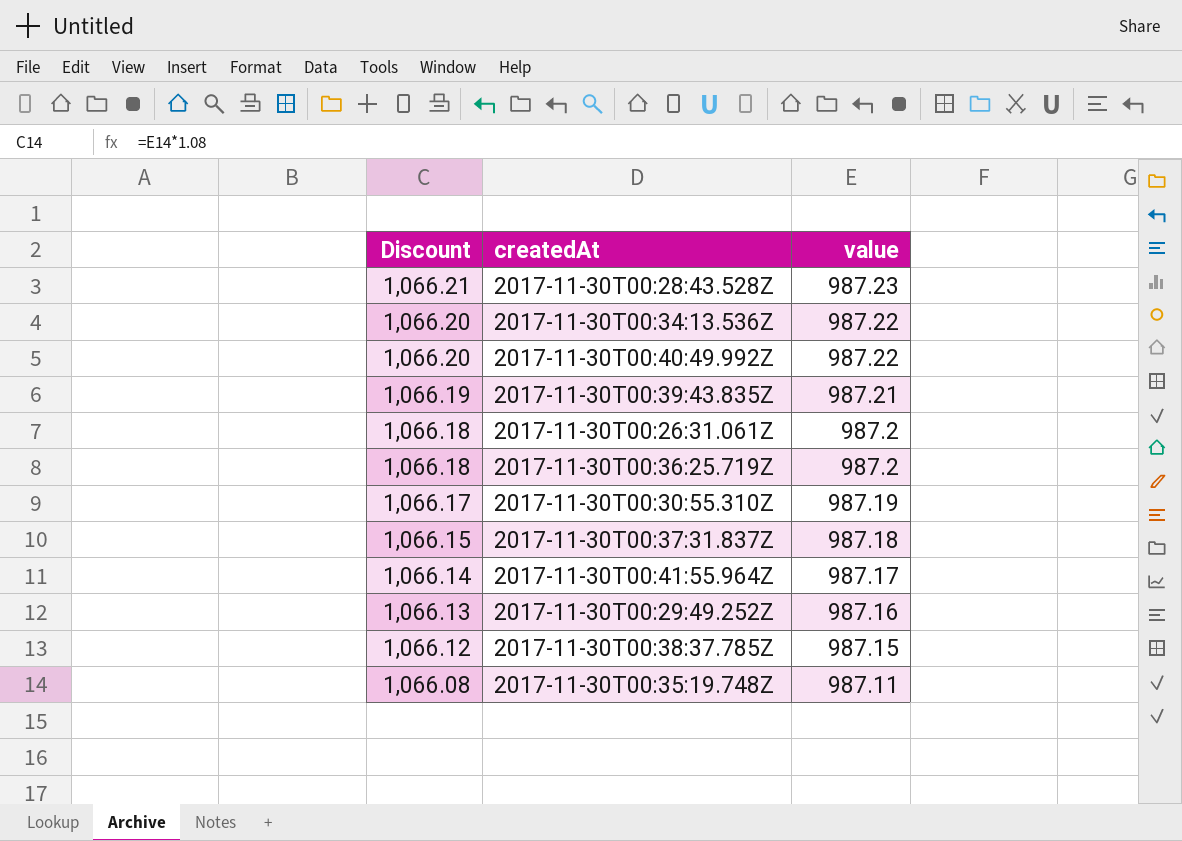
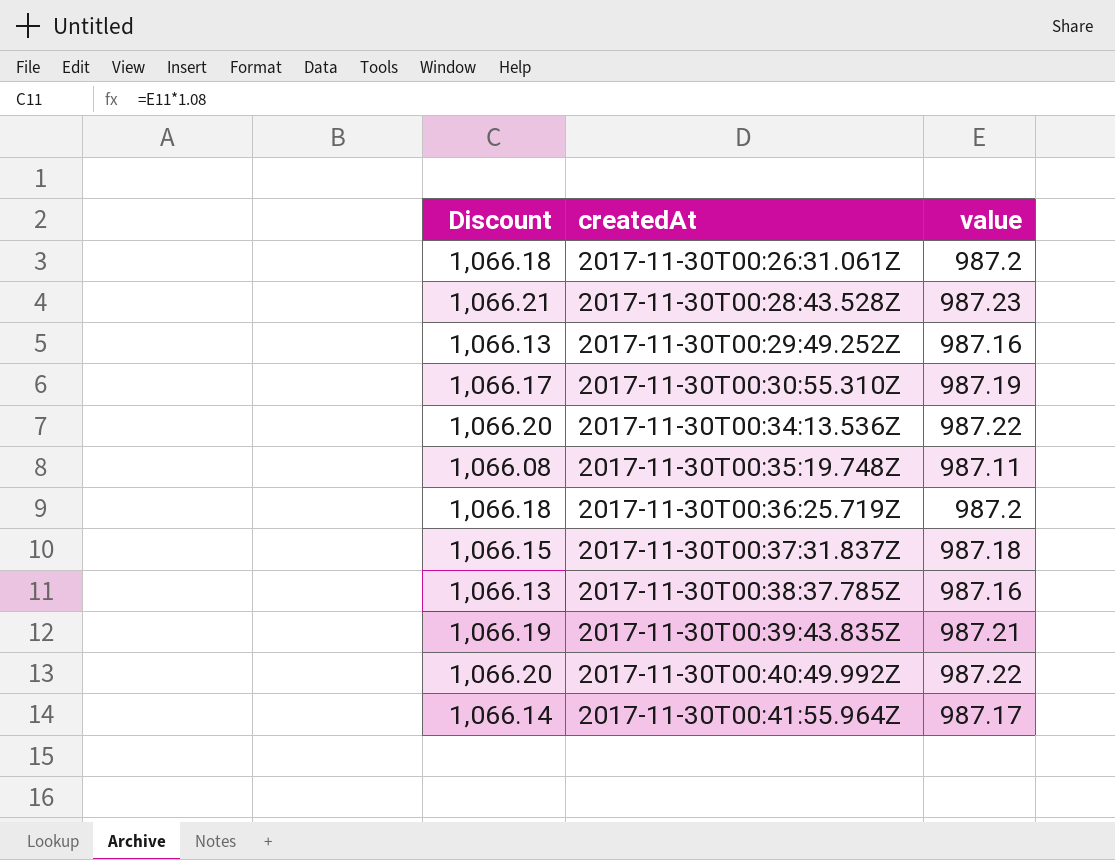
row order: Discount descending -> createdAt ascending
2017-11-30T00:38:37.785Z | Discount: 1,066.12 -> 1,066.13
2017-11-30T00:38:37.785Z | value: 987.15 -> 987.16

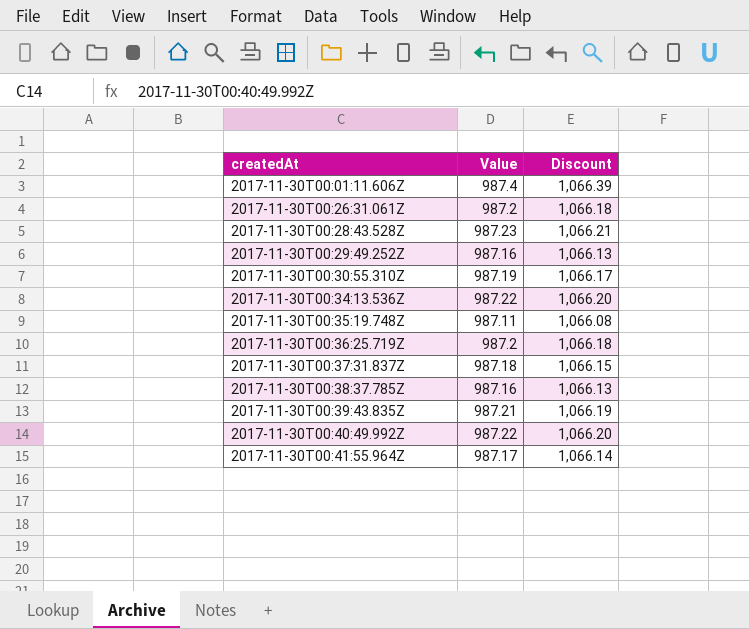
column name: value -> Value
column Discount | position: 1 -> 3
row 2017-11-30T00:01:11.606Z: none -> 987.4 | 1,066.39

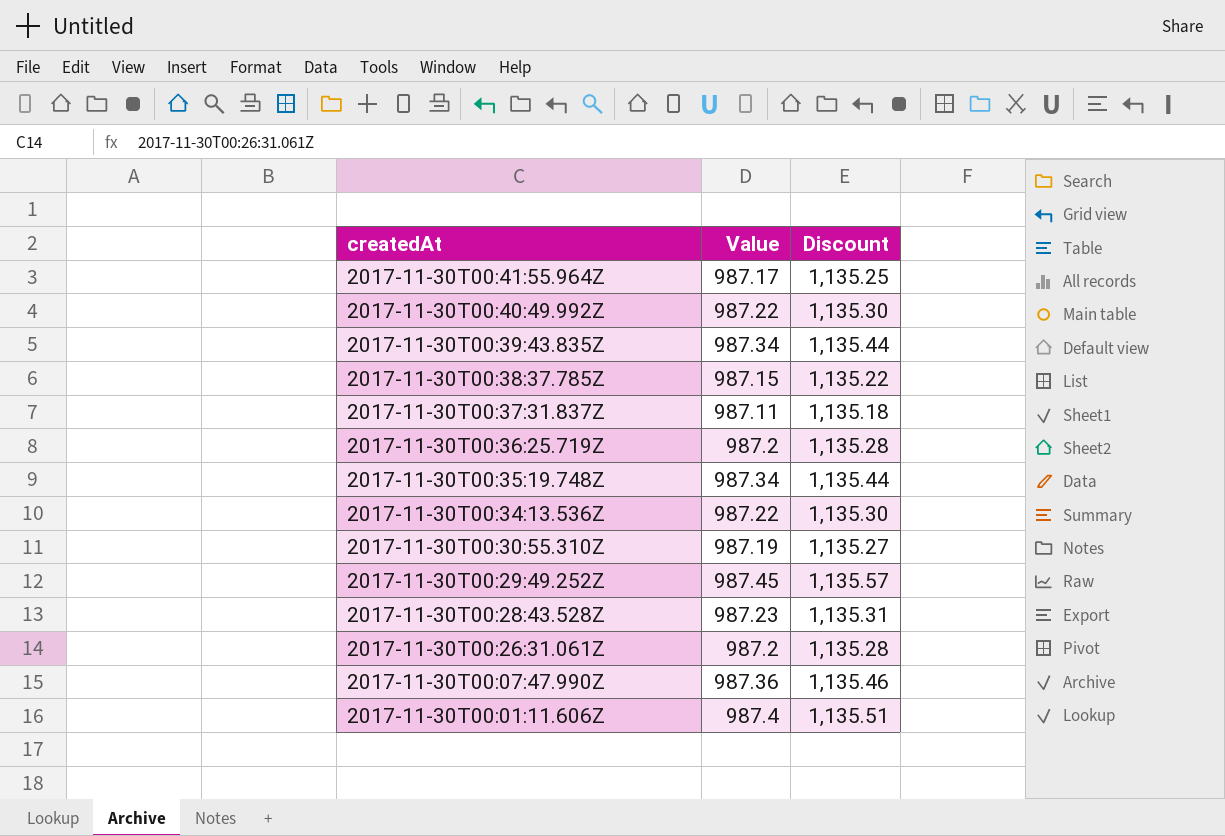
row order: createdAt ascending -> createdAt descending
column Discount | formula: [Value] * 1.08 -> [Value] * 1.15
2017-11-30T00:39:43.835Z | Value: 987.21 -> 987.34
2017-11-30T00:38:37.785Z | Value: 987.16 -> 987.15
2017-11-30T00:37:31.837Z | Value: 987.18 -> 987.11
2017-11-30T00:35:19.748Z | Value: 987.11 -> 987.34
2017-11-30T00:29:49.252Z | Value: 987.16 -> 987.45
row 2017-11-30T00:07:47.990Z: none -> 987.36 | 1,135.46

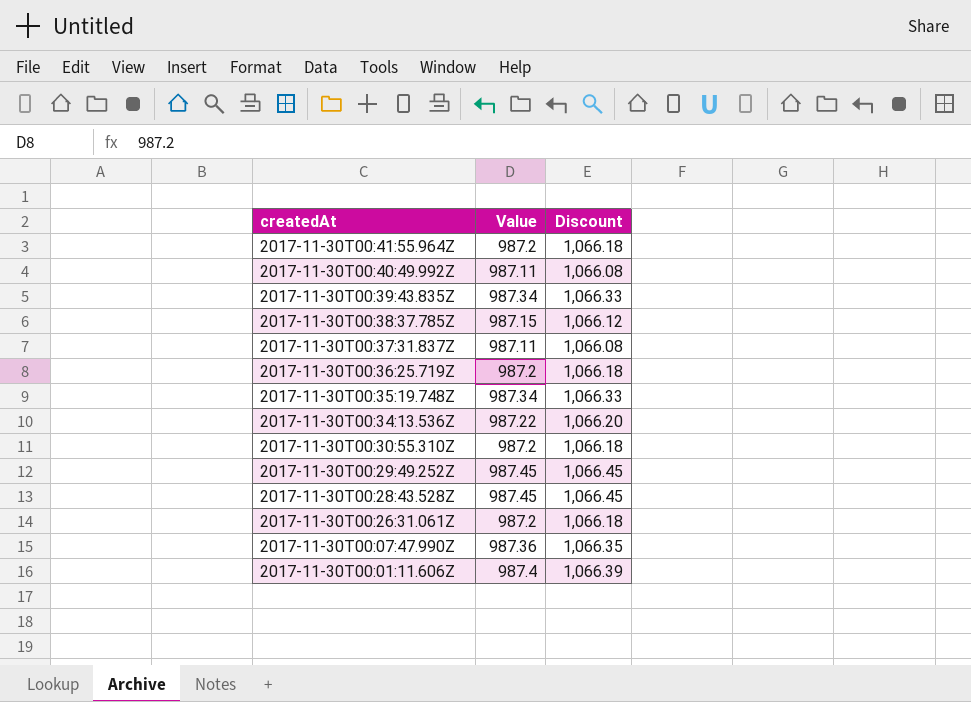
column Discount | formula: [Value] * 1.15 -> [Value] * 1.08
2017-11-30T00:41:55.964Z | Value: 987.17 -> 987.2
2017-11-30T00:40:49.992Z | Value: 987.22 -> 987.11
2017-11-30T00:30:55.310Z | Value: 987.19 -> 987.2
2017-11-30T00:28:43.528Z | Value: 987.23 -> 987.45

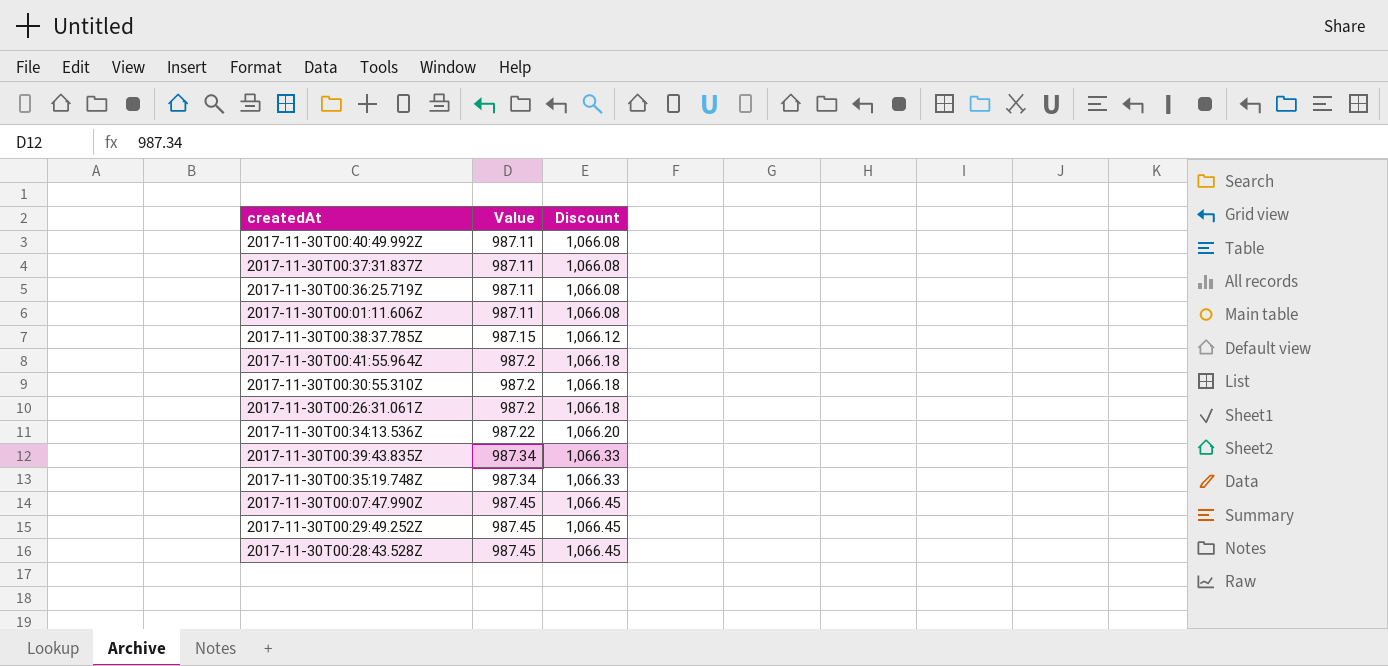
row order: createdAt descending -> Value ascending
2017-11-30T00:36:25.719Z | Value: 987.2 -> 987.11
2017-11-30T00:36:25.719Z | Discount: 1,066.18 -> 1,066.08
2017-11-30T00:01:11.606Z | Value: 987.4 -> 987.11
2017-11-30T00:01:11.606Z | Discount: 1,066.39 -> 1,066.08
2017-11-30T00:07:47.990Z | Value: 987.36 -> 987.45
2017-11-30T00:07:47.990Z | Discount: 1,066.35 -> 1,066.45

